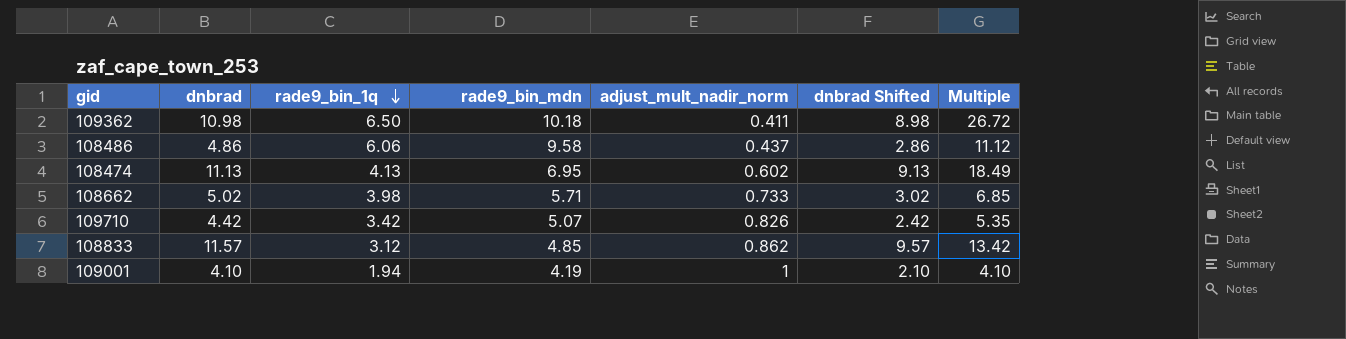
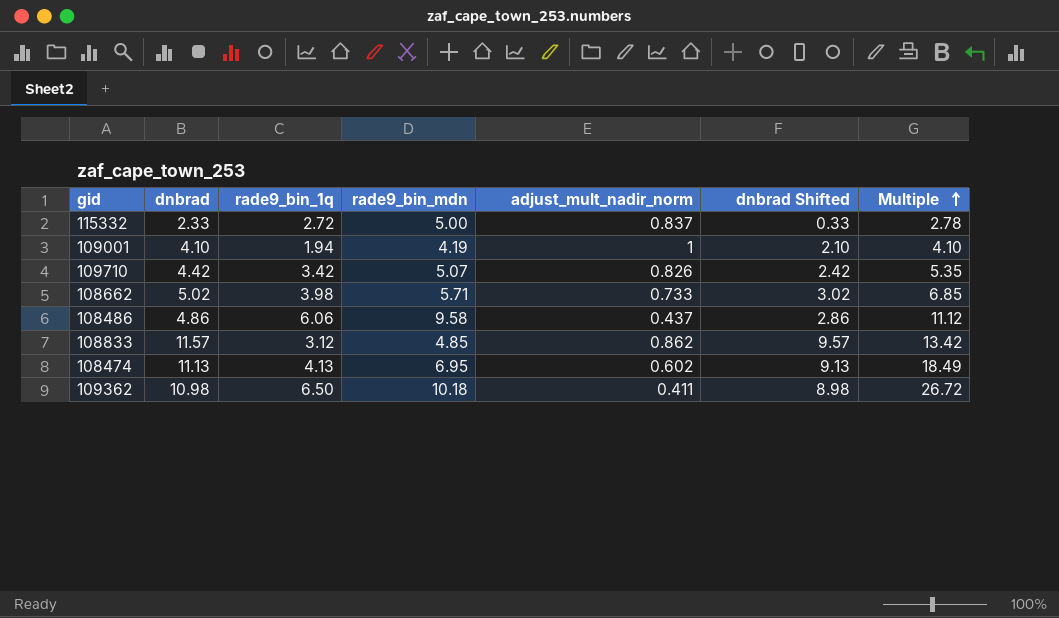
row order: rade9_bin_1q descending -> Multiple ascending
row 115332: none -> 2.33 | 2.72 | 5.00 | 0.837 | 0.33 | 2.78

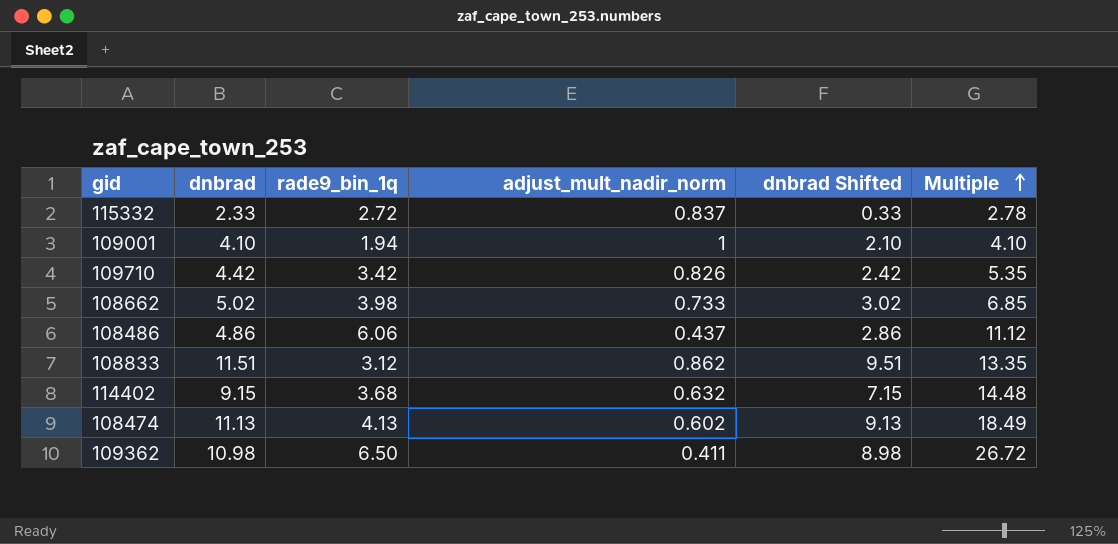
column rade9_bin_mdn | position: 4 -> none
108833 | dnbrad: 11.57 -> 11.51
108833 | dnbrad Shifted: 9.57 -> 9.51
108833 | Multiple: 13.42 -> 13.35
row 114402: none -> 9.15 | 3.68 | 0.632 | 7.15 | 14.48

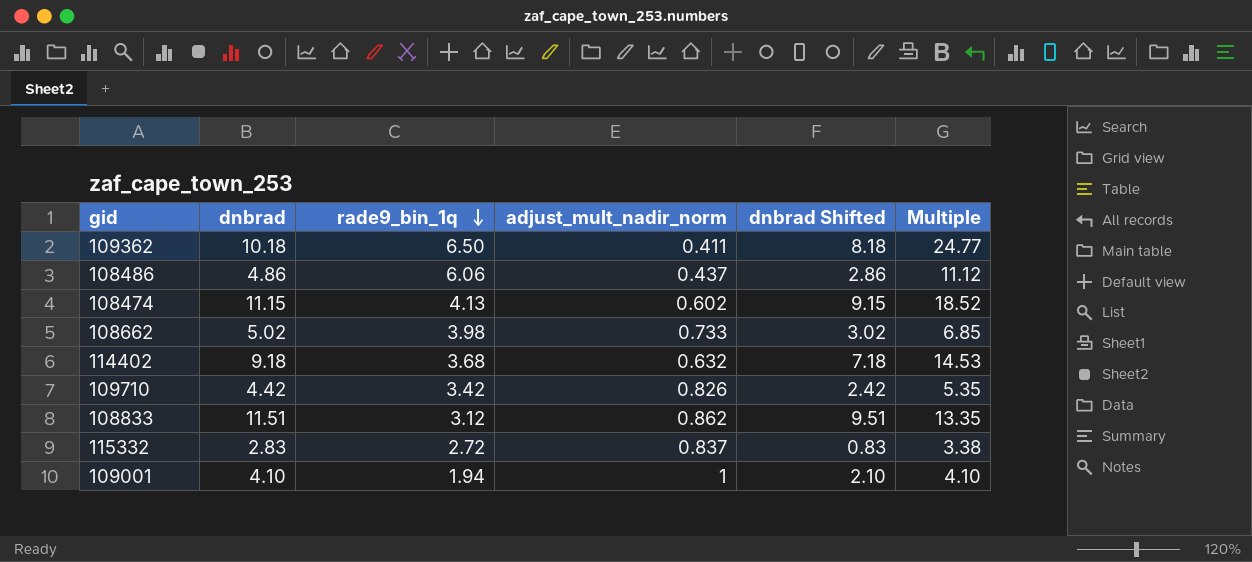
row order: Multiple ascending -> rade9_bin_1q descending
109362 | dnbrad: 10.98 -> 10.18
109362 | dnbrad Shifted: 8.98 -> 8.18
109362 | Multiple: 26.72 -> 24.77
108474 | dnbrad: 11.13 -> 11.15
108474 | dnbrad Shifted: 9.13 -> 9.15
108474 | Multiple: 18.49 -> 18.52
114402 | dnbrad: 9.15 -> 9.18
114402 | dnbrad Shifted: 7.15 -> 7.18
114402 | Multiple: 14.48 -> 14.53
115332 | dnbrad: 2.33 -> 2.83
115332 | dnbrad Shifted: 0.33 -> 0.83
115332 | Multiple: 2.78 -> 3.38

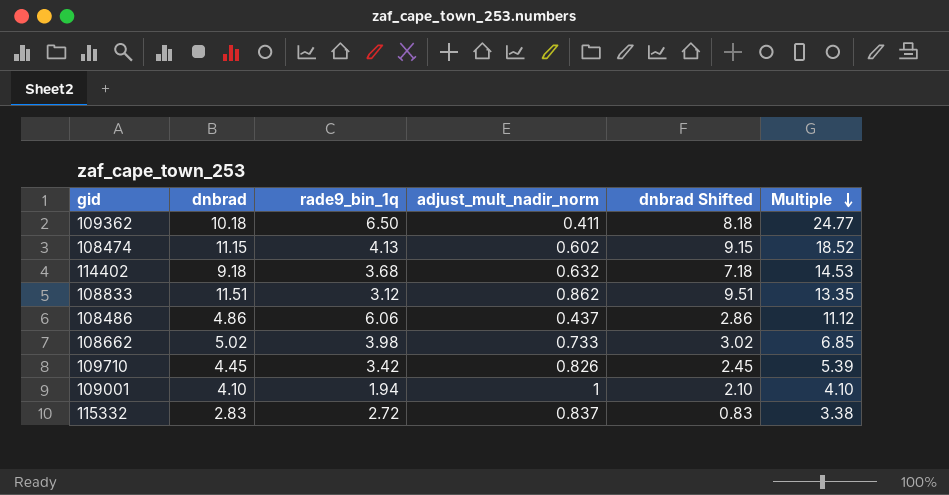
row order: rade9_bin_1q descending -> Multiple descending
109710 | dnbrad: 4.42 -> 4.45
109710 | dnbrad Shifted: 2.42 -> 2.45
109710 | Multiple: 5.35 -> 5.39

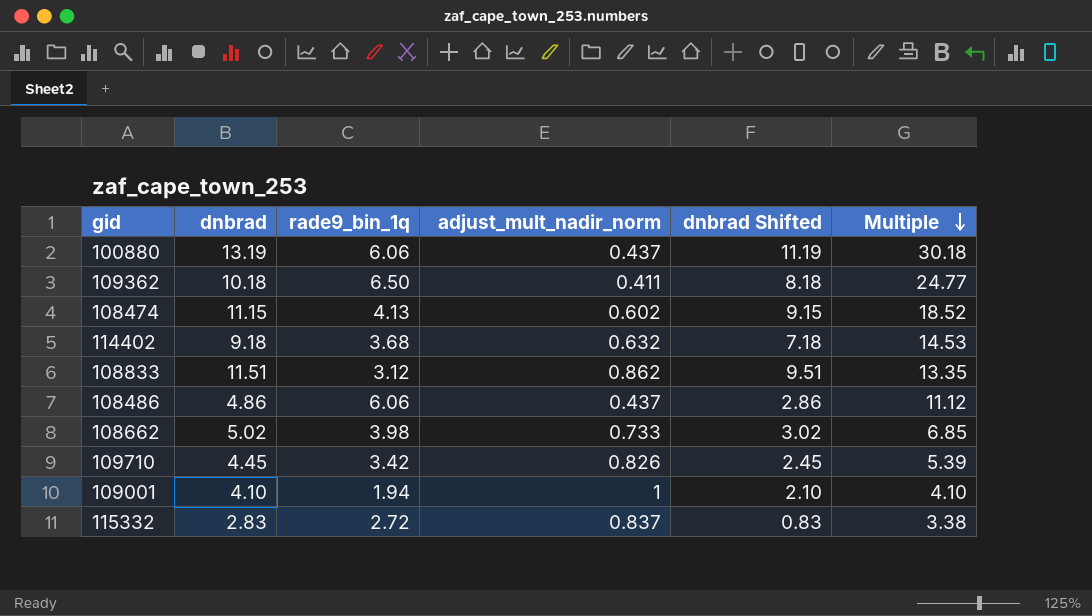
row 100880: none -> 13.19 | 6.06 | 0.437 | 11.19 | 30.18

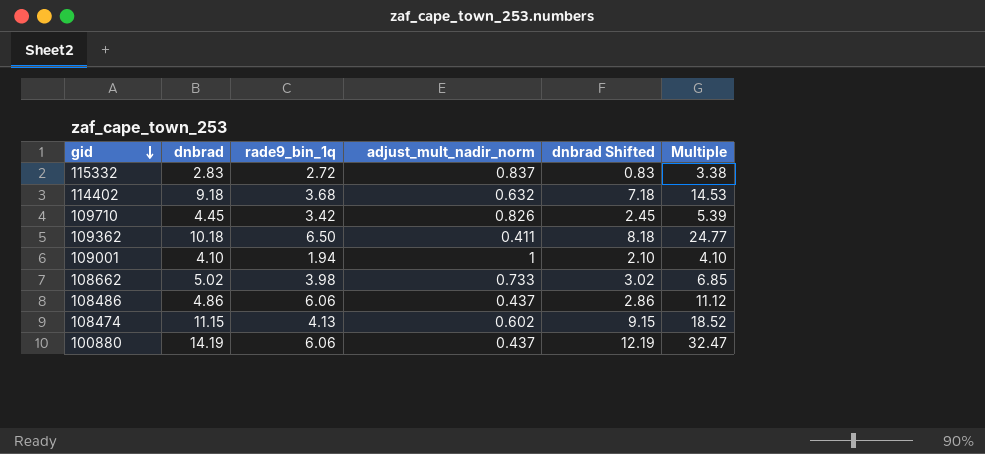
row order: Multiple descending -> gid descending
row 108833: 11.51 | 3.12 | 0.862 | 9.51 | 13.35 -> none
100880 | dnbrad: 13.19 -> 14.19
100880 | dnbrad Shifted: 11.19 -> 12.19
100880 | Multiple: 30.18 -> 32.47

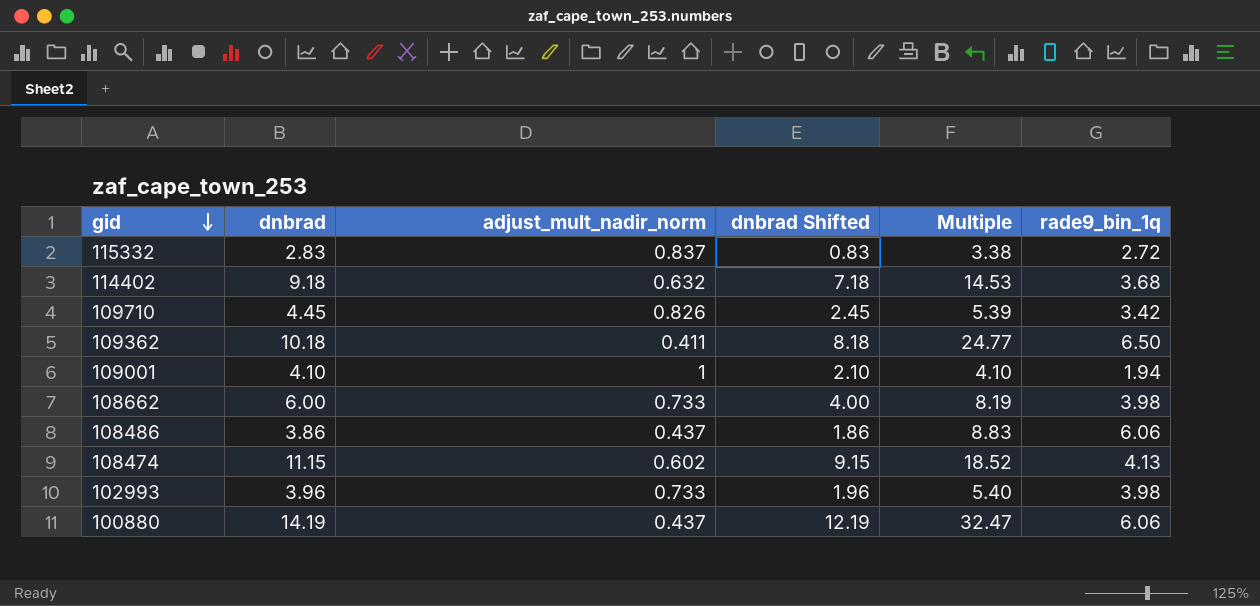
column rade9_bin_1q | position: 3 -> 6
108662 | dnbrad: 5.02 -> 6.00
108662 | dnbrad Shifted: 3.02 -> 4.00
108662 | Multiple: 6.85 -> 8.19
108486 | dnbrad: 4.86 -> 3.86
108486 | dnbrad Shifted: 2.86 -> 1.86
108486 | Multiple: 11.12 -> 8.83
row 102993: none -> 3.96 | 0.733 | 1.96 | 5.40 | 3.98

